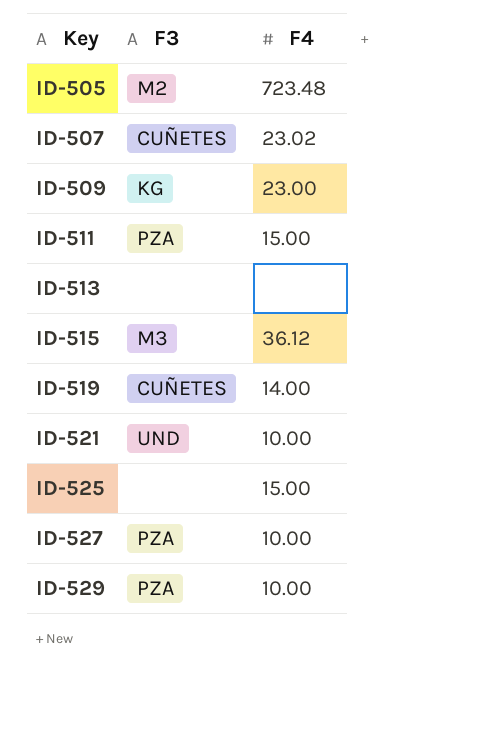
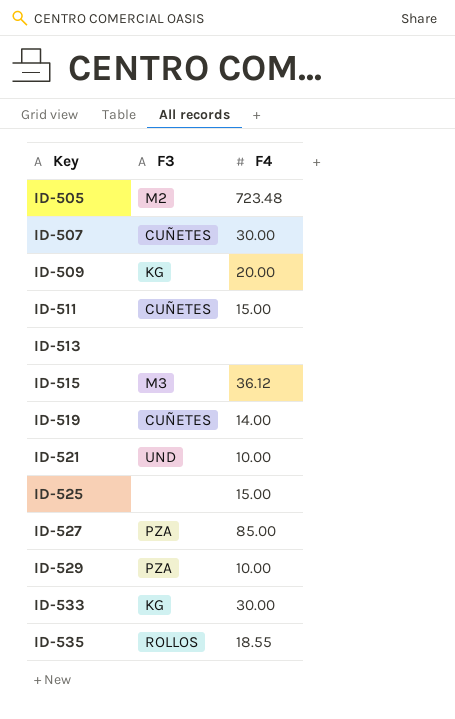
ID-507 | F4: 23.02 -> 30.00
ID-509 | F4: 23.00 -> 20.00
ID-511 | F3: PZA -> CUÑETES
ID-527 | F4: 10.00 -> 85.00
row ID-533: none -> KG | 30.00
row ID-535: none -> ROLLOS | 18.55

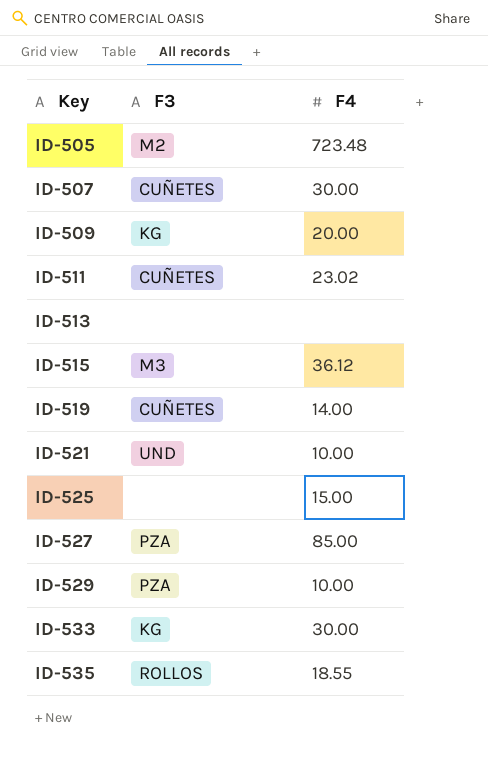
ID-511 | F4: 15.00 -> 23.02

